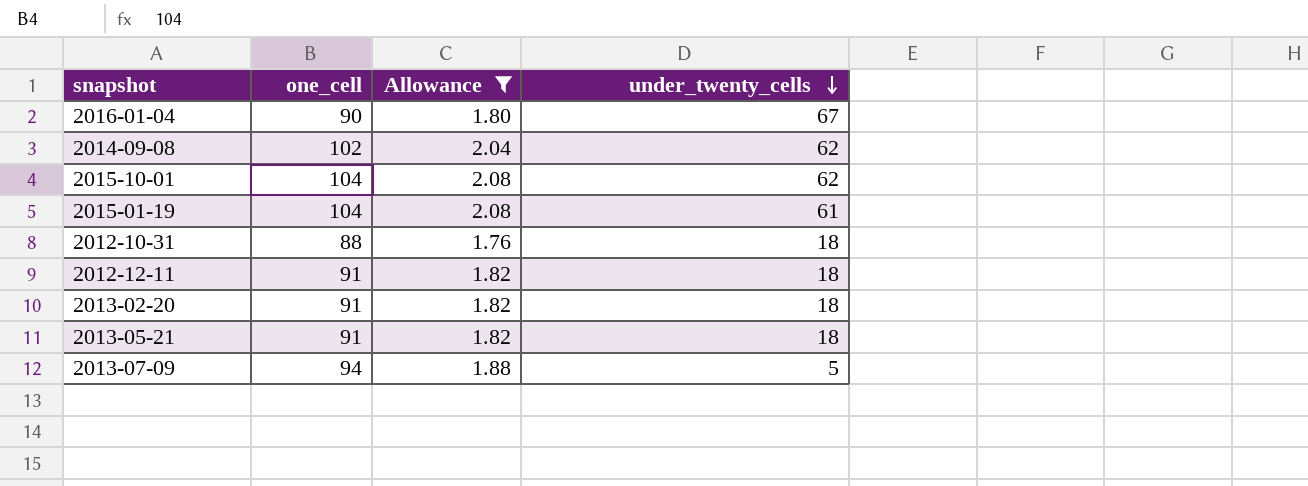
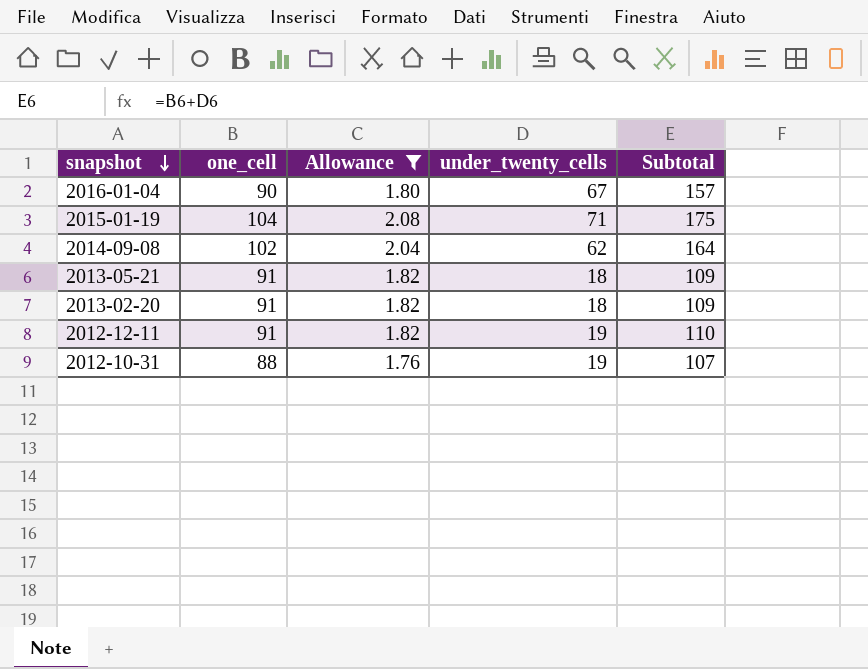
row order: under_twenty_cells descending -> snapshot descending
column Subtotal | formula: none -> [one_cell] + [under_twenty_cells]
row 2015-10-01: 104 | 2.08 | 62 -> none
row 2013-07-09: 94 | 1.88 | 5 -> none
2015-01-19 | under_twenty_cells: 61 -> 71
2012-12-11 | under_twenty_cells: 18 -> 19
2012-10-31 | under_twenty_cells: 18 -> 19

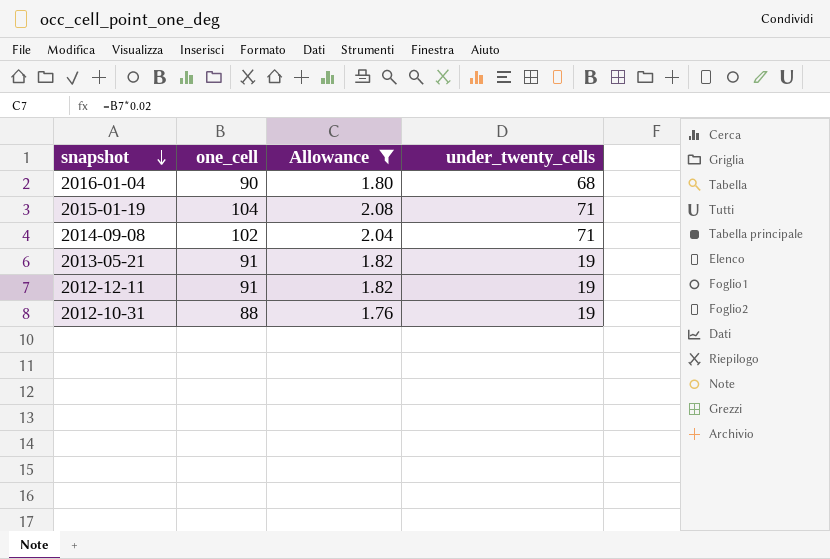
column Subtotal | formula: [one_cell] + [under_twenty_cells] -> none
row 2013-02-20: 91 | 1.82 | 18 | 109 -> none
2016-01-04 | under_twenty_cells: 67 -> 68
2014-09-08 | under_twenty_cells: 62 -> 71
2013-05-21 | under_twenty_cells: 18 -> 19

